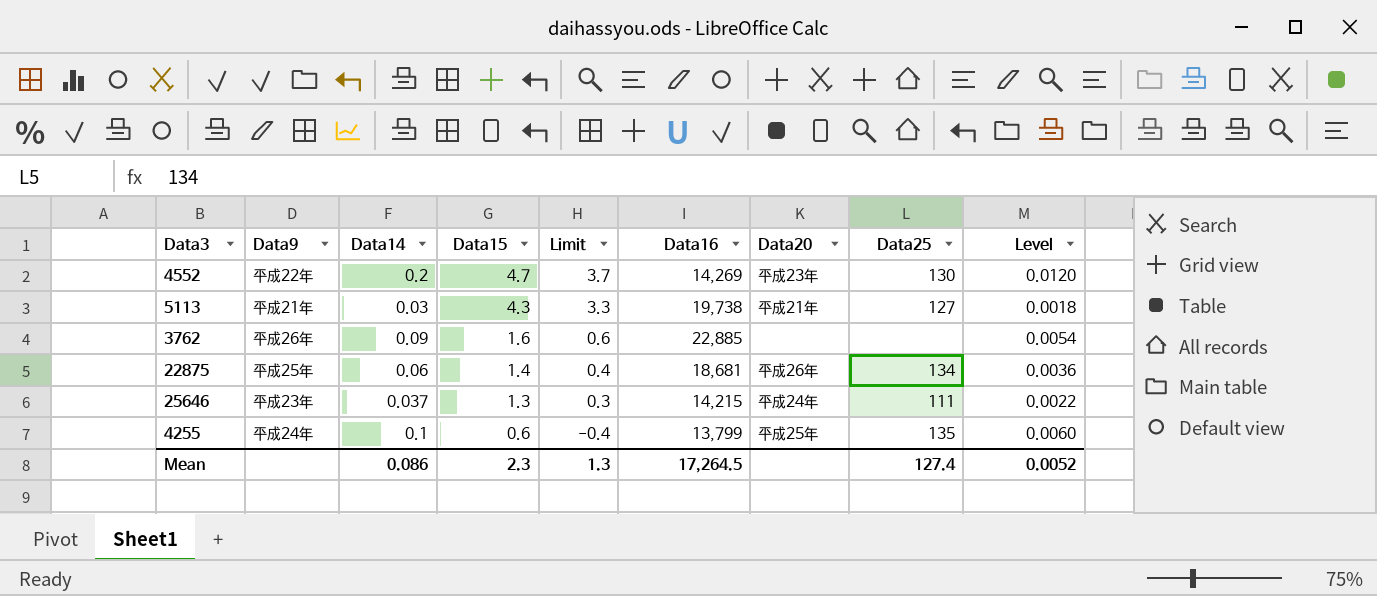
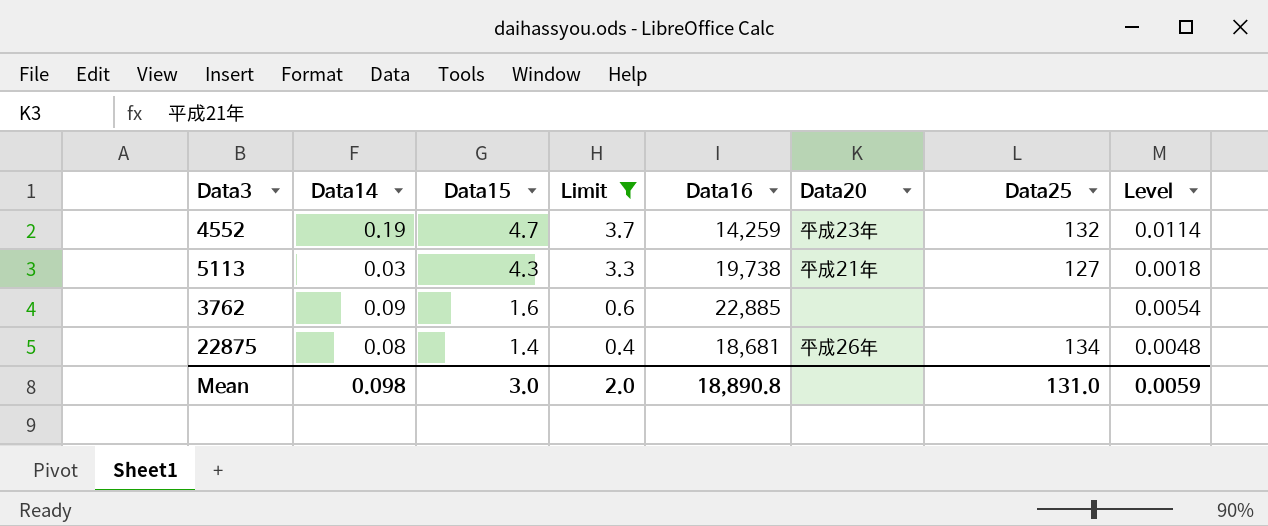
filter: none -> Limit >= 0.4
column Data9 | position: 2 -> none
4552 | Data14: 0.2 -> 0.19
4552 | Data16: 14,269 -> 14,259
4552 | Data25: 130 -> 132
4552 | Level: 0.0120 -> 0.0114
22875 | Data14: 0.06 -> 0.08
22875 | Level: 0.0036 -> 0.0048
Mean | Data14: 0.086 -> 0.098
Mean | Data15: 2.3 -> 3.0
Mean | Limit: 1.3 -> 2.0
Mean | Data16: 17,264.5 -> 18,890.8
Mean | Data25: 127.4 -> 131.0
Mean | Level: 0.0052 -> 0.0059

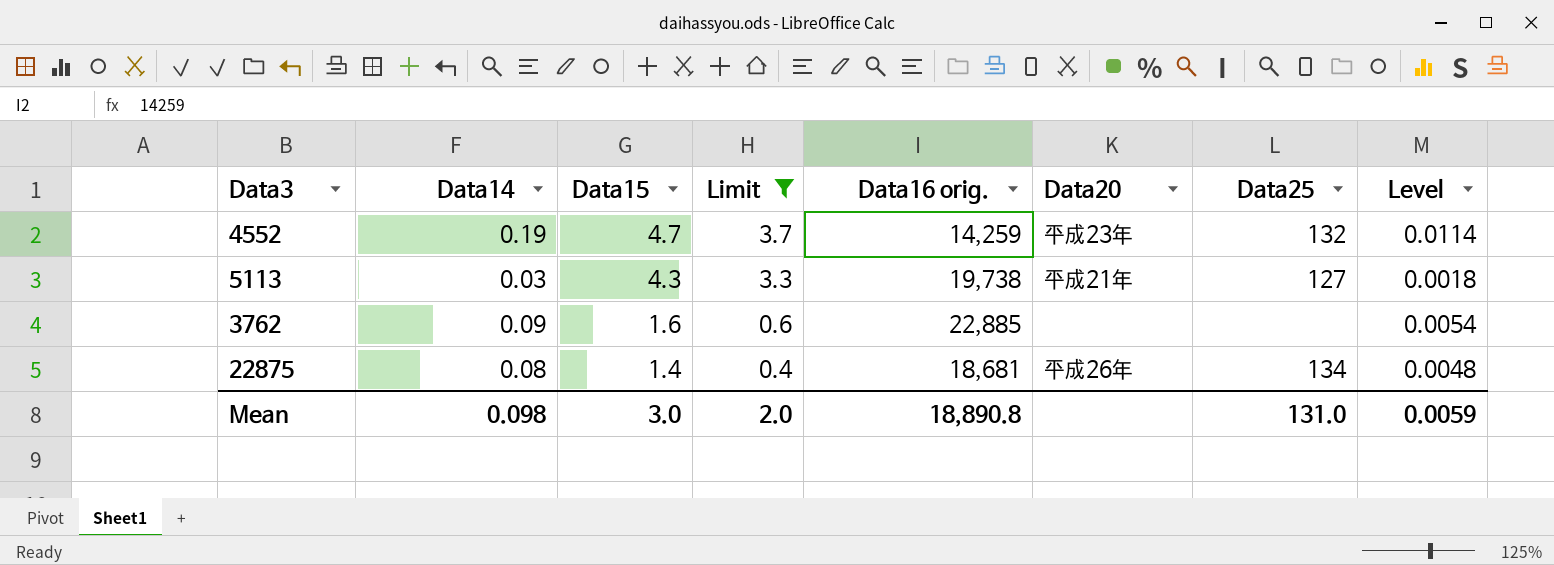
column name: Data16 -> Data16 orig.

